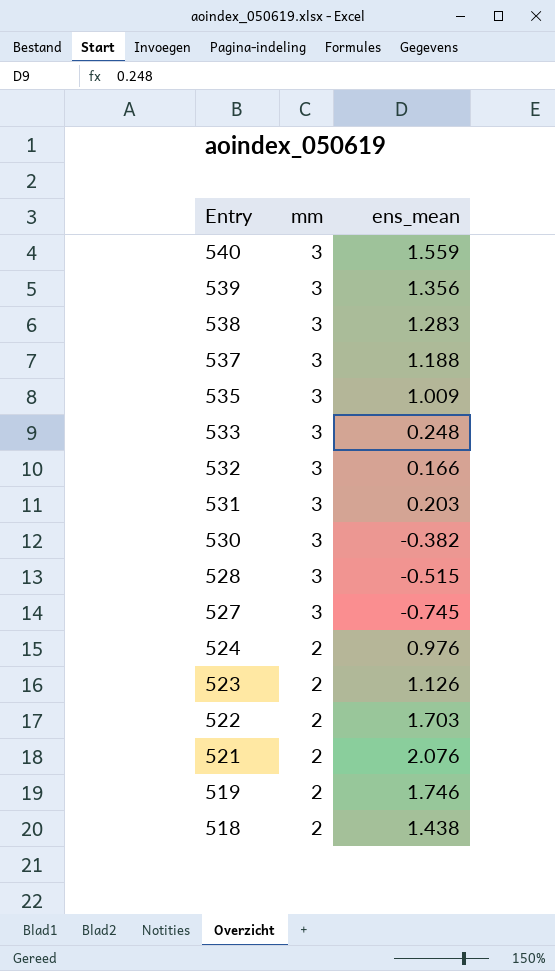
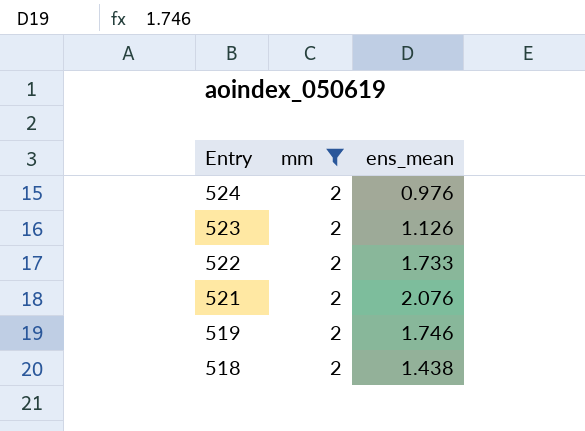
filter: none -> mm = 2
522 | ens_mean: 1.703 -> 1.733

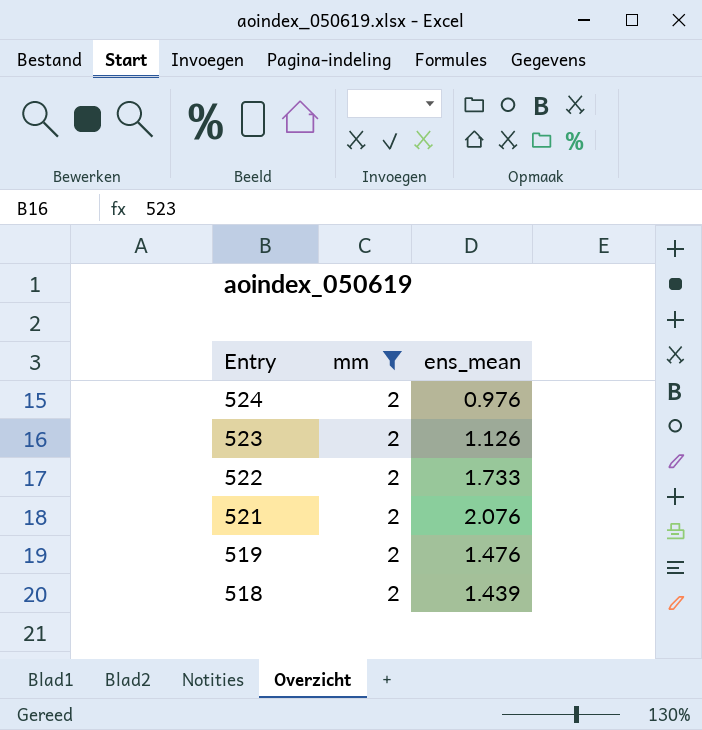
519 | ens_mean: 1.746 -> 1.476
518 | ens_mean: 1.438 -> 1.439

